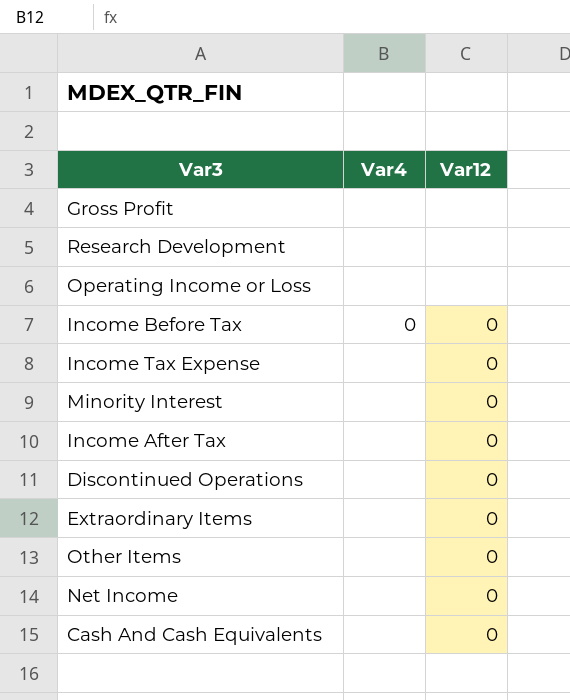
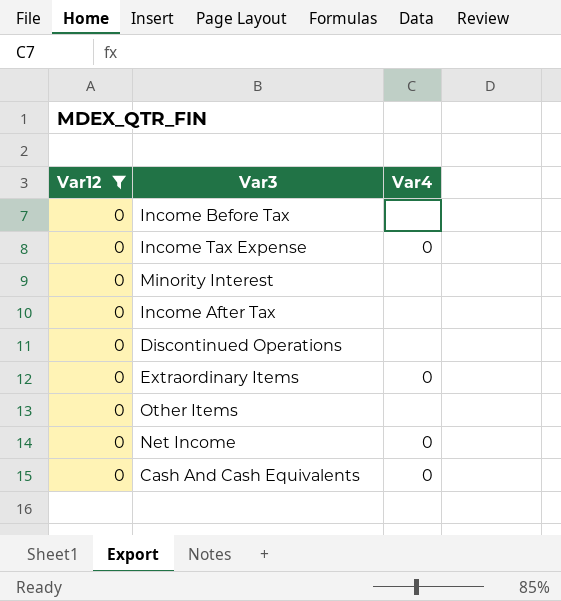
filter: none -> Var12 = 0
column Var12 | position: 3 -> 1
Income Before Tax | Var4: 0 -> none
Income Tax Expense | Var4: none -> 0
Extraordinary Items | Var4: none -> 0
Net Income | Var4: none -> 0
Cash And Cash Equivalents | Var4: none -> 0

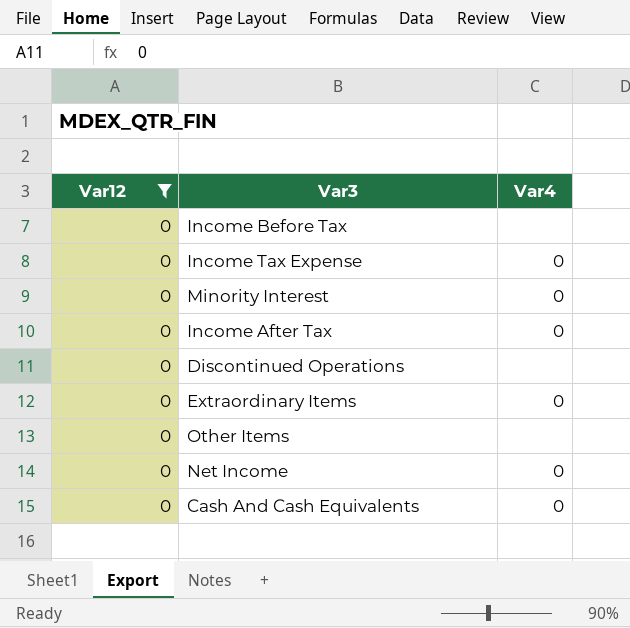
Minority Interest | Var4: none -> 0
Income After Tax | Var4: none -> 0

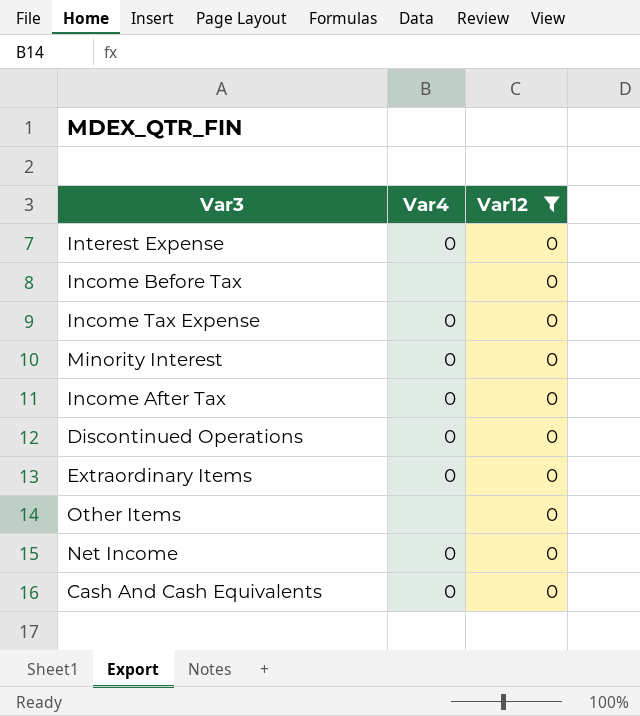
column Var12 | position: 1 -> 3
row Interest Expense: none -> 0 | 0
Discontinued Operations | Var4: none -> 0

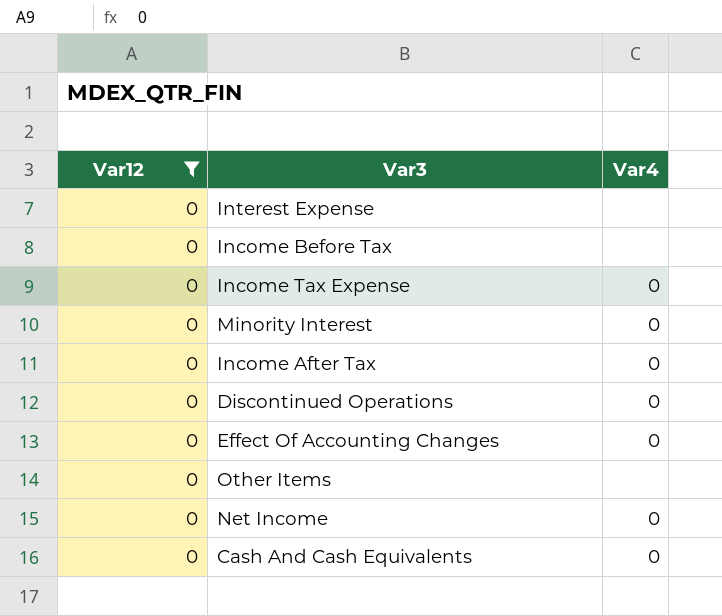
column Var12 | position: 3 -> 1
row Extraordinary Items: 0 | 0 -> none
Interest Expense | Var4: 0 -> none
row Effect Of Accounting Changes: none -> 0 | 0

